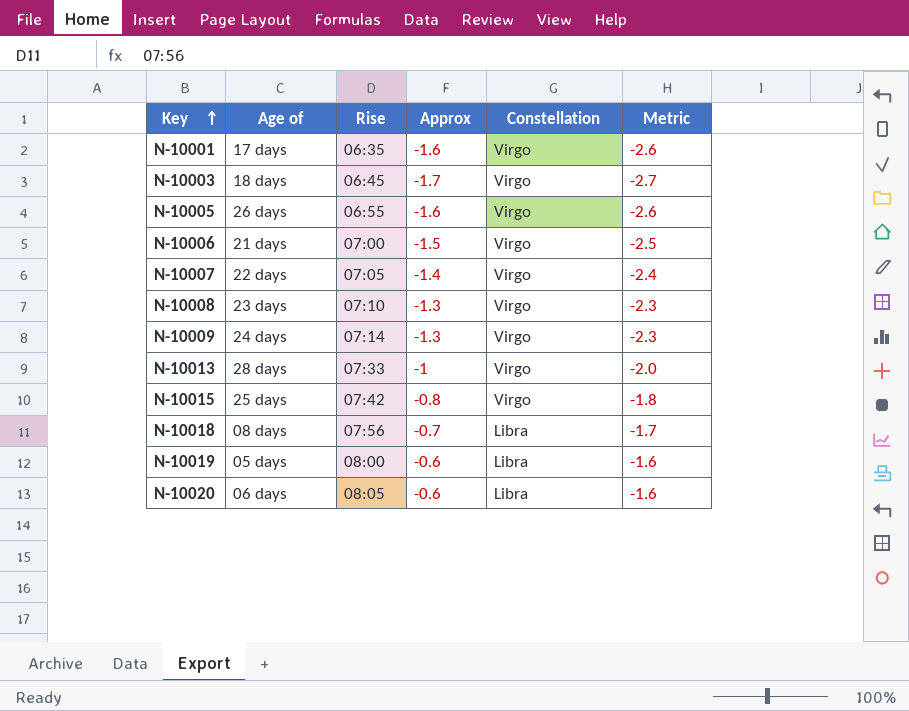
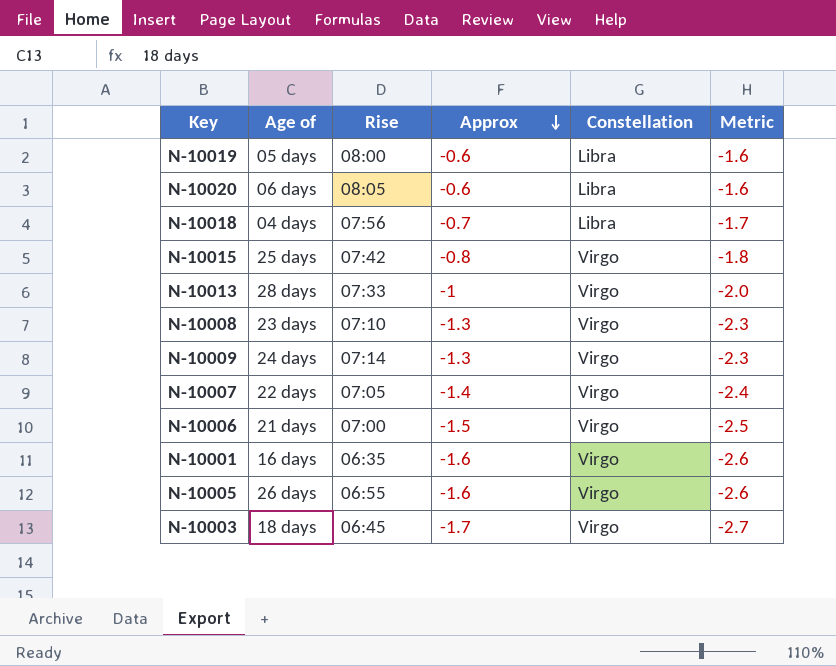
row order: Key ascending -> Approx descending
N-10018 | Age of: 08 days -> 04 days
N-10001 | Age of: 17 days -> 16 days

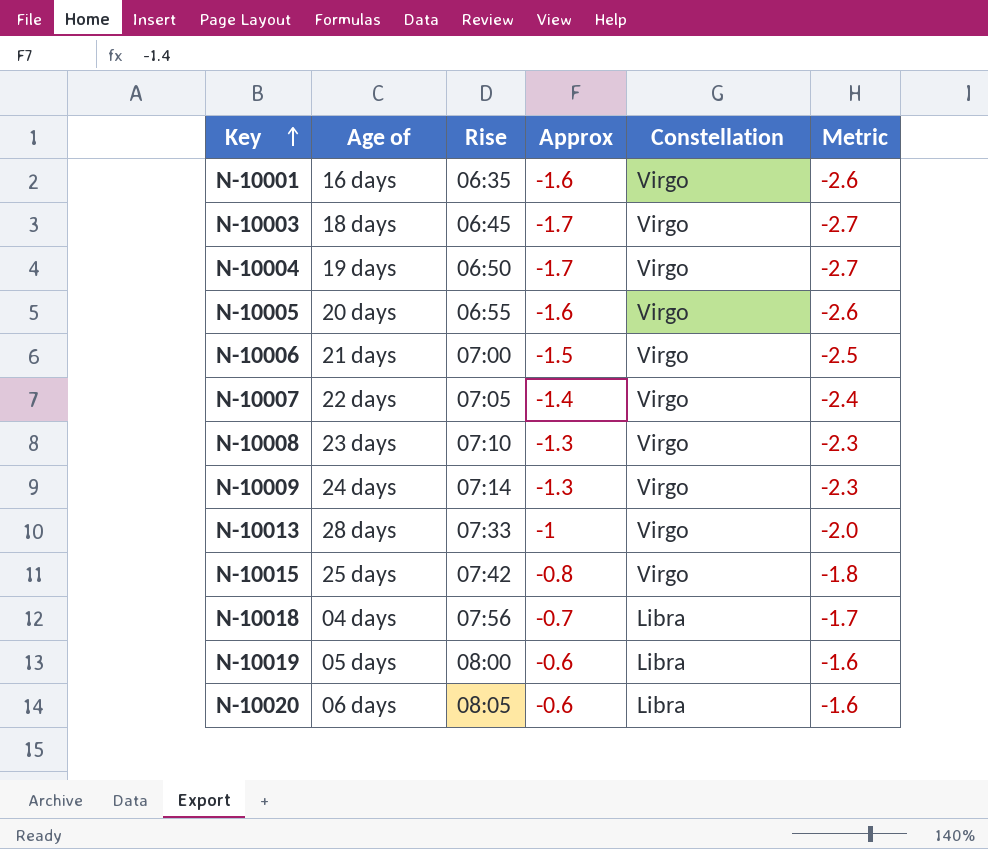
row order: Approx descending -> Key ascending
row N-10004: none -> 19 days | 06:50 | -1.7 | Virgo | -2.7
N-10005 | Age of: 26 days -> 20 days

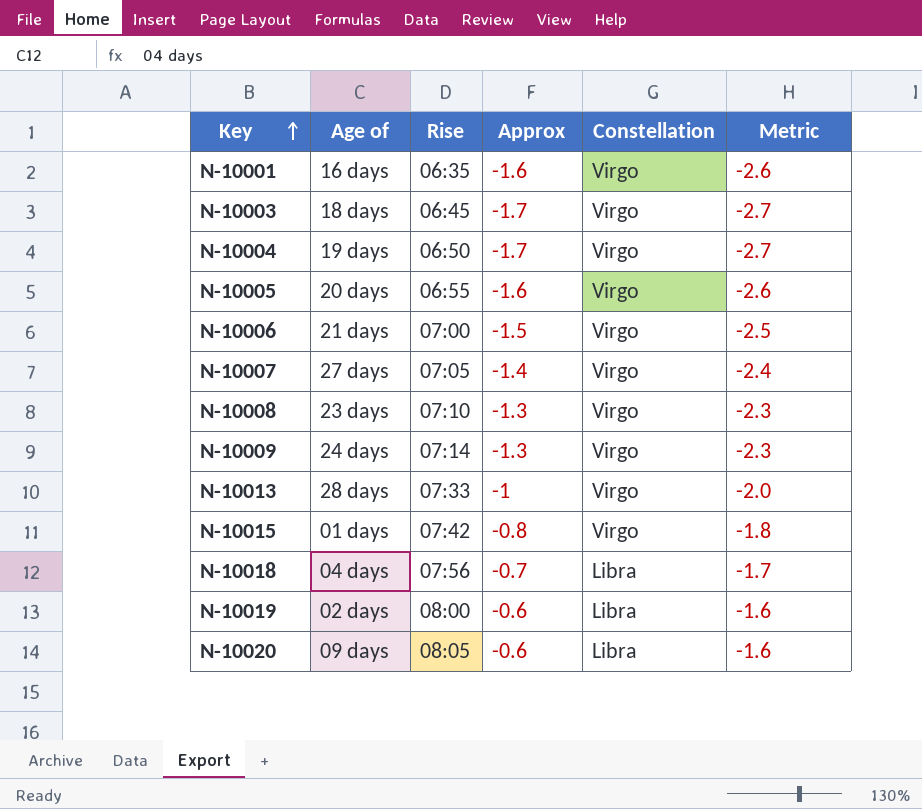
N-10007 | Age of: 22 days -> 27 days
N-10015 | Age of: 25 days -> 01 days
N-10019 | Age of: 05 days -> 02 days
N-10020 | Age of: 06 days -> 09 days

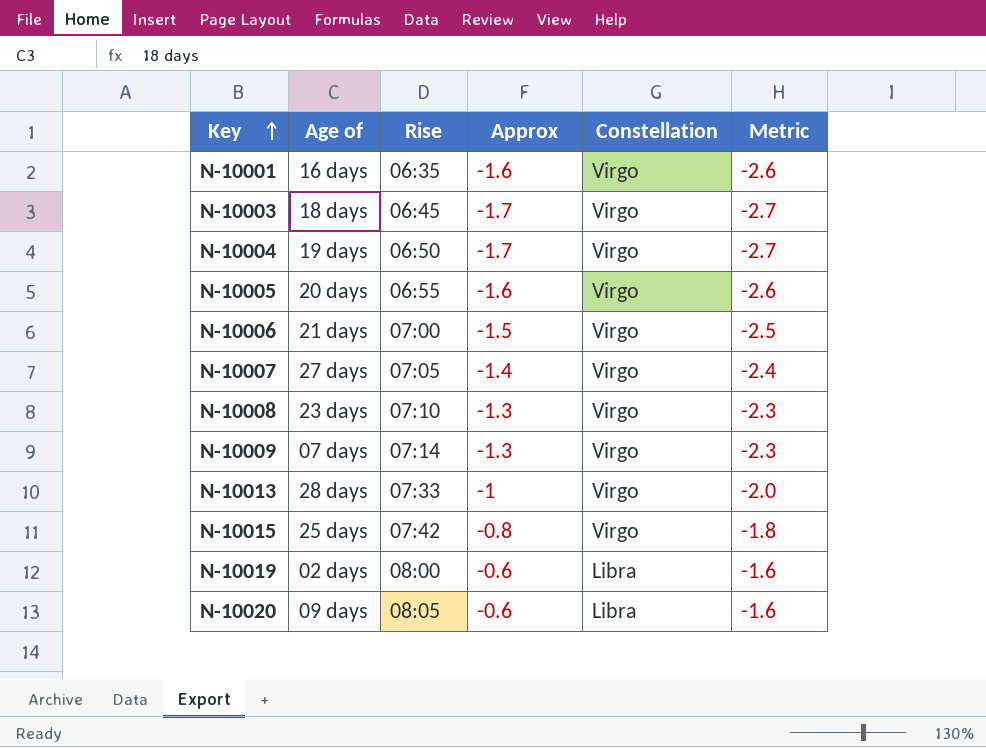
row N-10018: 04 days | 07:56 | -0.7 | Libra | -1.7 -> none
N-10009 | Age of: 24 days -> 07 days
N-10015 | Age of: 01 days -> 25 days

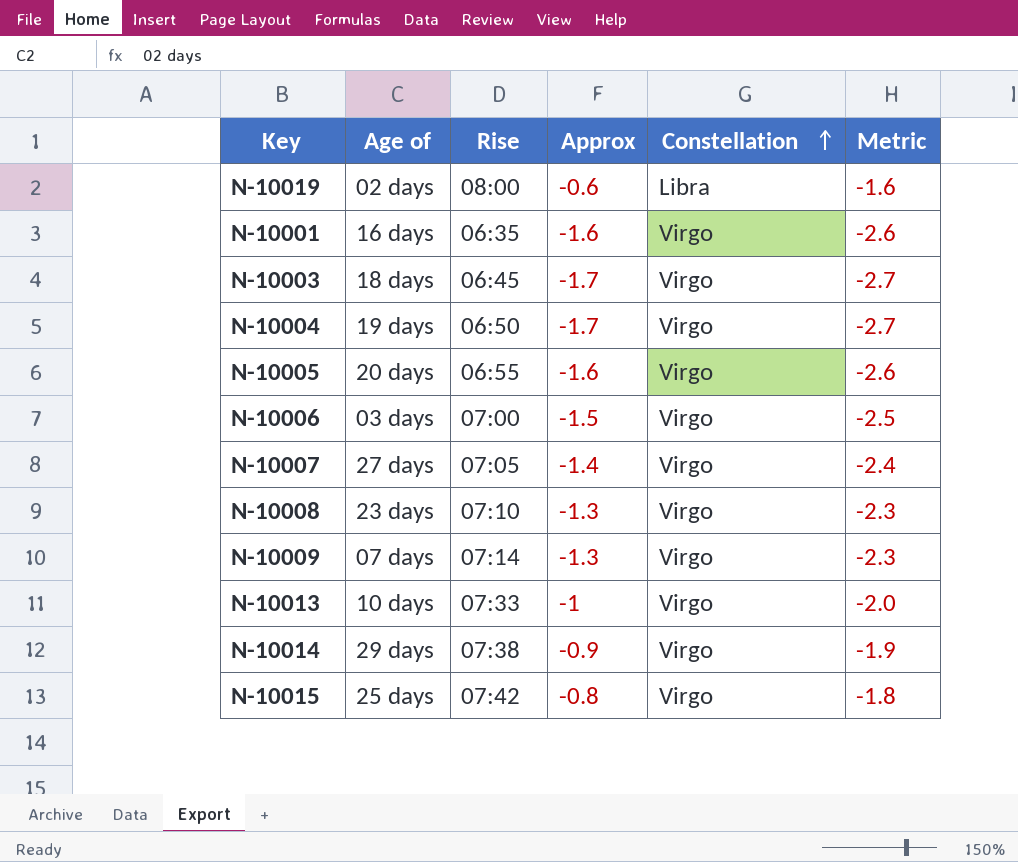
row order: Key ascending -> Constellation ascending
row N-10020: 09 days | 08:05 | -0.6 | Libra | -1.6 -> none
N-10006 | Age of: 21 days -> 03 days
N-10013 | Age of: 28 days -> 10 days
row N-10014: none -> 29 days | 07:38 | -0.9 | Virgo | -1.9

